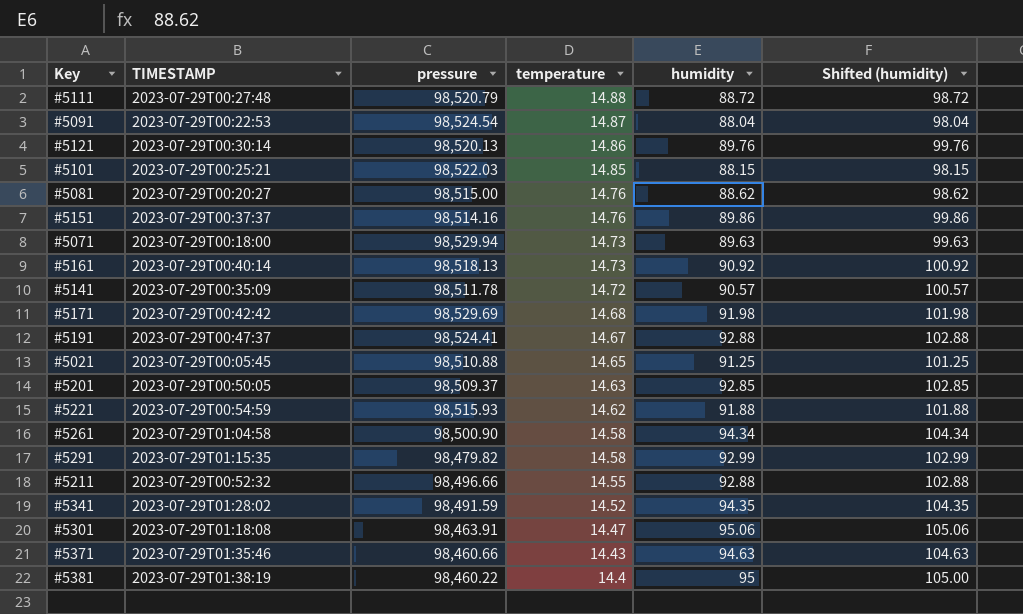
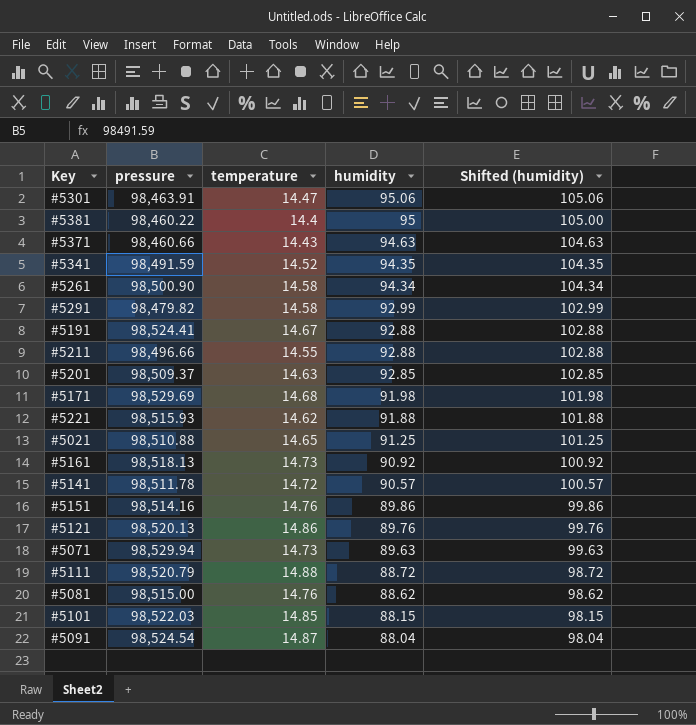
row order: temperature descending -> humidity descending
column TIMESTAMP | position: 2 -> none

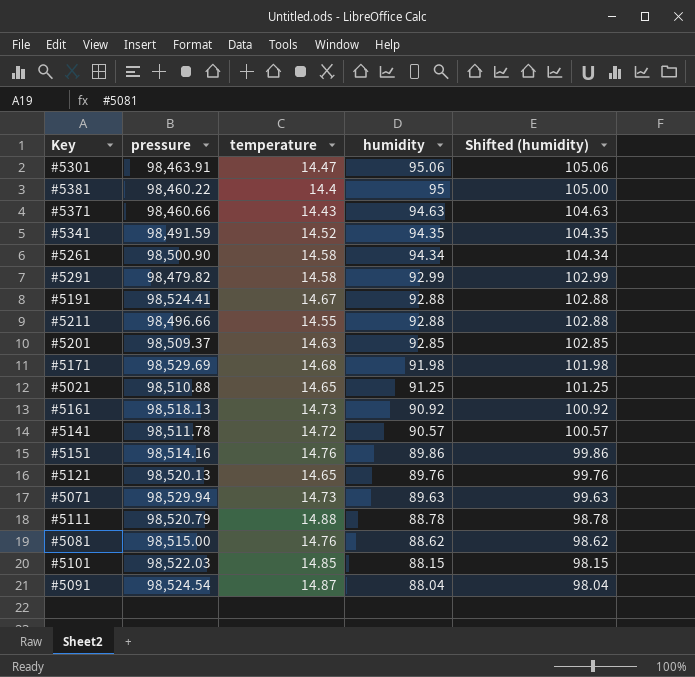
row #5221: 98,515.93 | 14.62 | 91.88 | 101.88 -> none
#5121 | temperature: 14.86 -> 14.65
#5111 | humidity: 88.72 -> 88.78
#5111 | Shifted (humidity): 98.72 -> 98.78

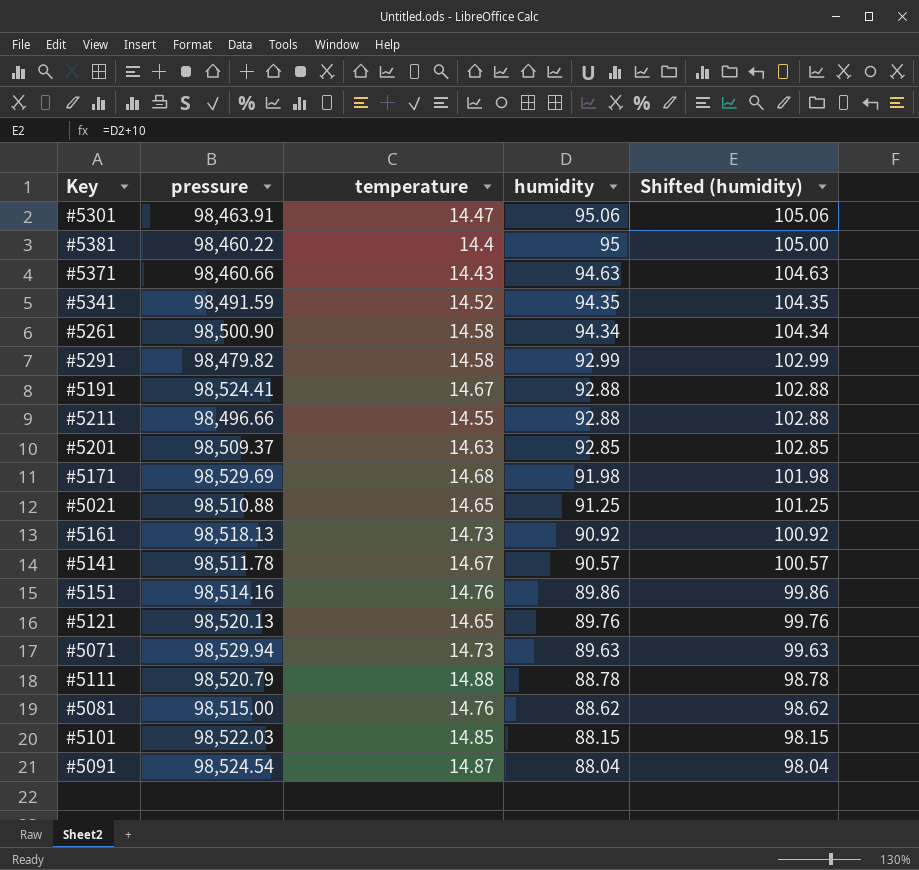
#5141 | temperature: 14.72 -> 14.67

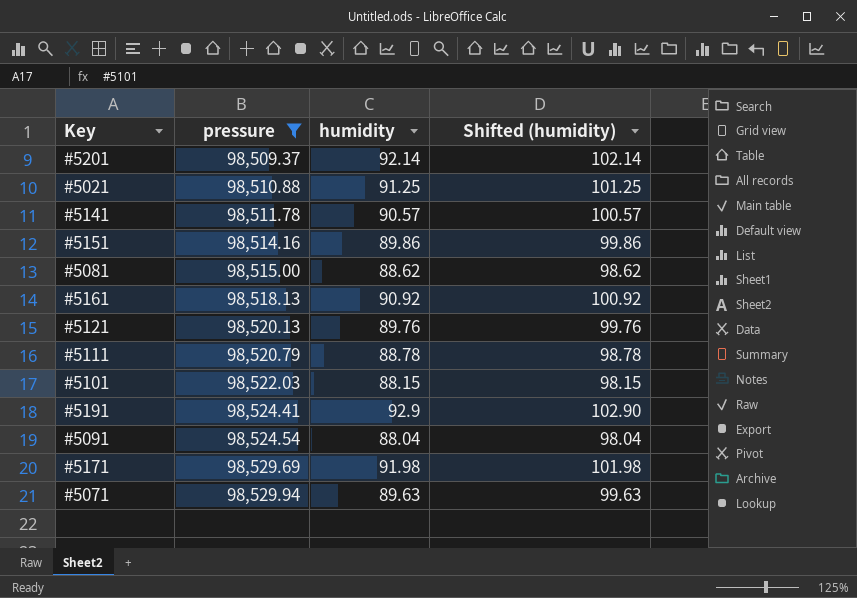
filter: none -> pressure >= 98,509.37
row order: humidity descending -> pressure ascending
column temperature | position: 3 -> none
#5201 | humidity: 92.85 -> 92.14
#5201 | Shifted (humidity): 102.85 -> 102.14
#5191 | humidity: 92.88 -> 92.9
#5191 | Shifted (humidity): 102.88 -> 102.90

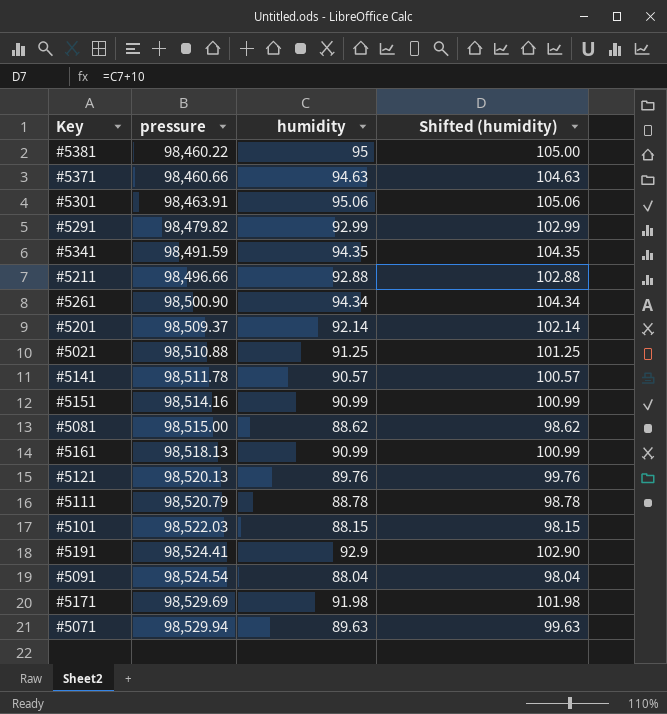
filter: pressure >= 98,509.37 -> none
#5151 | humidity: 89.86 -> 90.99
#5151 | Shifted (humidity): 99.86 -> 100.99
#5161 | humidity: 90.92 -> 90.99
#5161 | Shifted (humidity): 100.92 -> 100.99

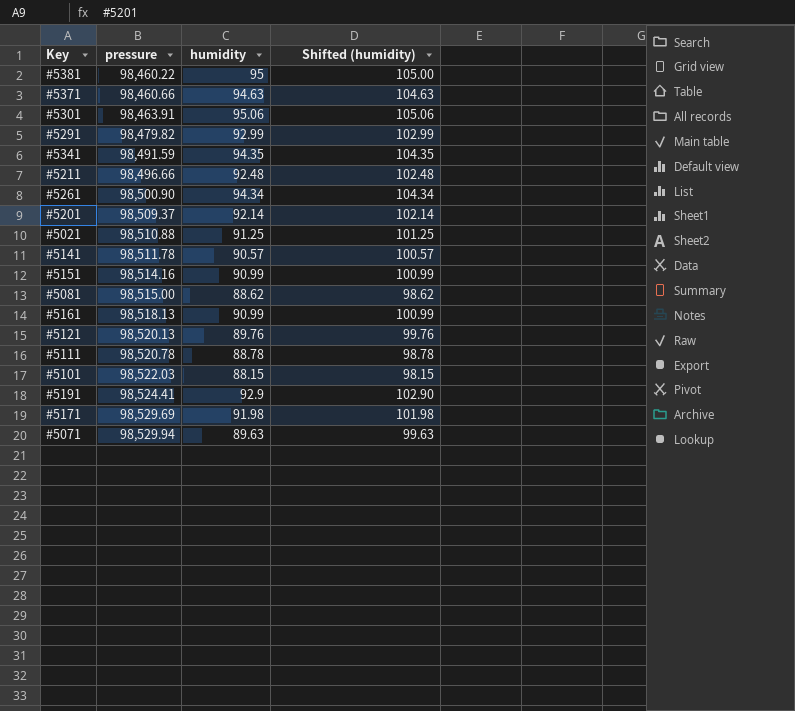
row #5091: 98,524.54 | 88.04 | 98.04 -> none
#5211 | humidity: 92.88 -> 92.48
#5211 | Shifted (humidity): 102.88 -> 102.48
#5111 | pressure: 98,520.79 -> 98,520.78

